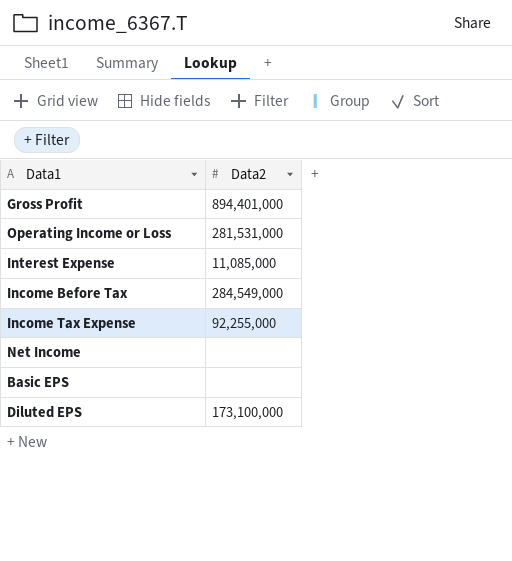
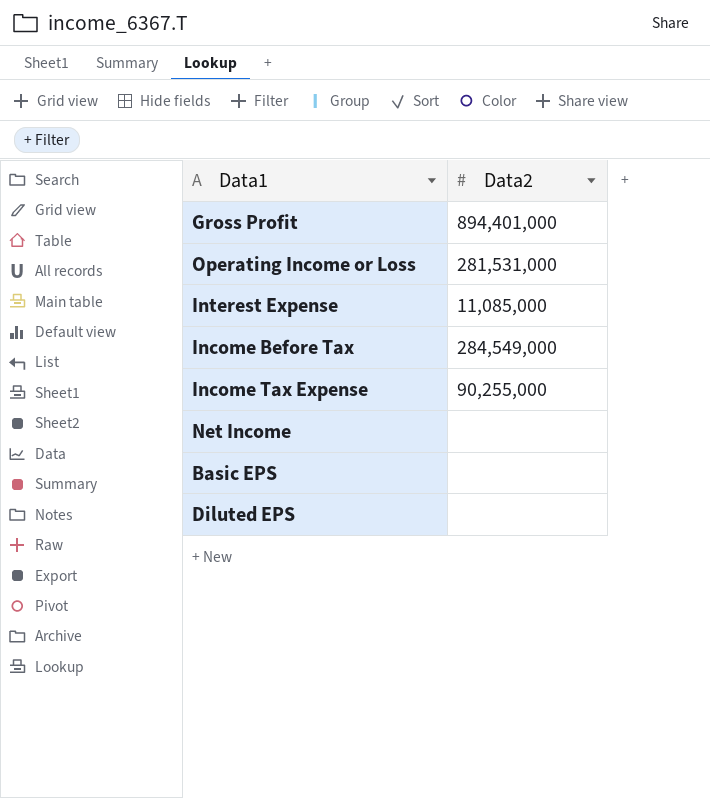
Income Tax Expense | Data2: 92,255,000 -> 90,255,000
Diluted EPS | Data2: 173,100,000 -> none

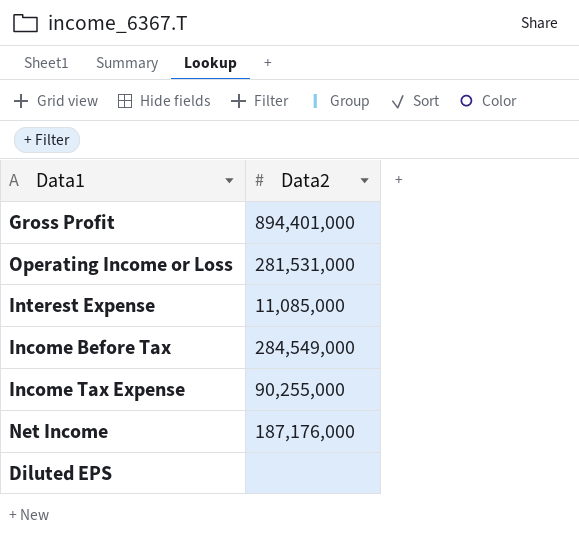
row Basic EPS: none -> none
Net Income | Data2: none -> 187,176,000

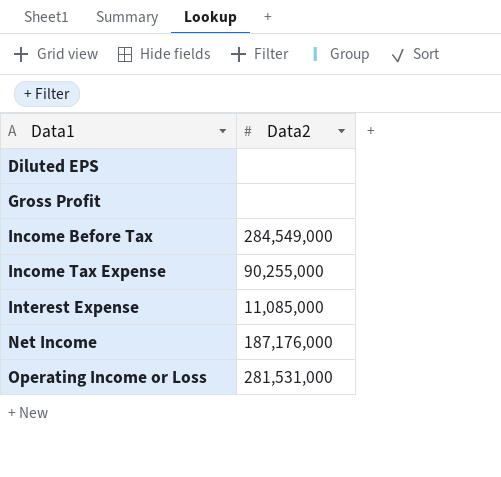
row order: none -> Data1 ascending
Gross Profit | Data2: 894,401,000 -> none

